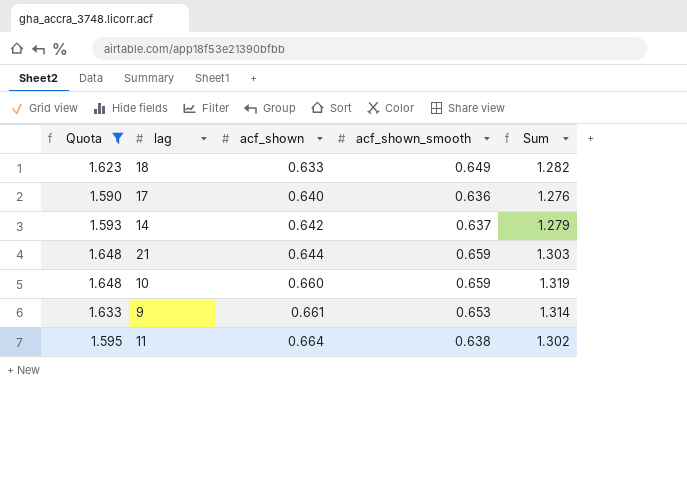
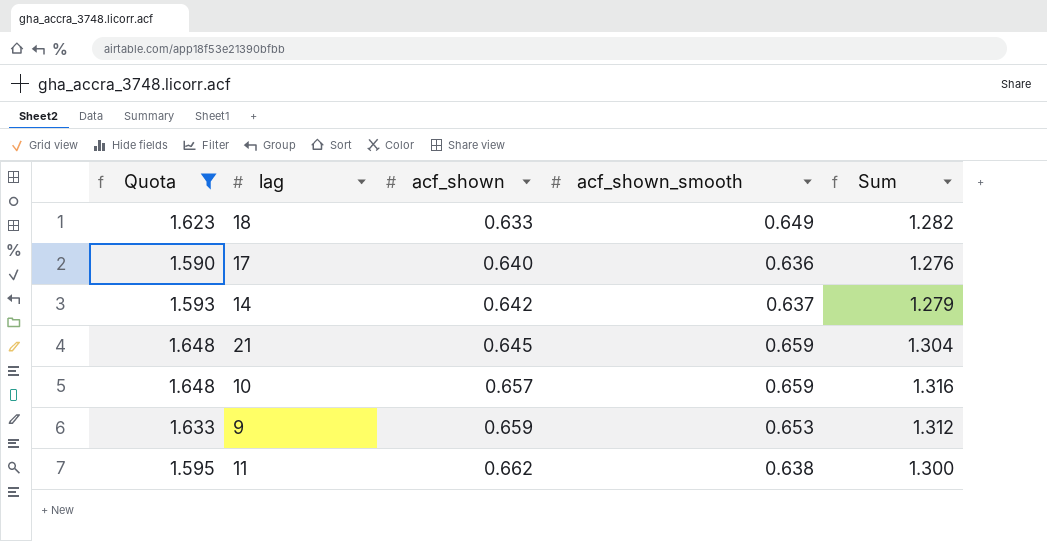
21 | acf_shown: 0.644 -> 0.645
21 | Sum: 1.303 -> 1.304
10 | acf_shown: 0.660 -> 0.657
10 | Sum: 1.319 -> 1.316
9 | acf_shown: 0.661 -> 0.659
9 | Sum: 1.314 -> 1.312
11 | acf_shown: 0.664 -> 0.662
11 | Sum: 1.302 -> 1.300

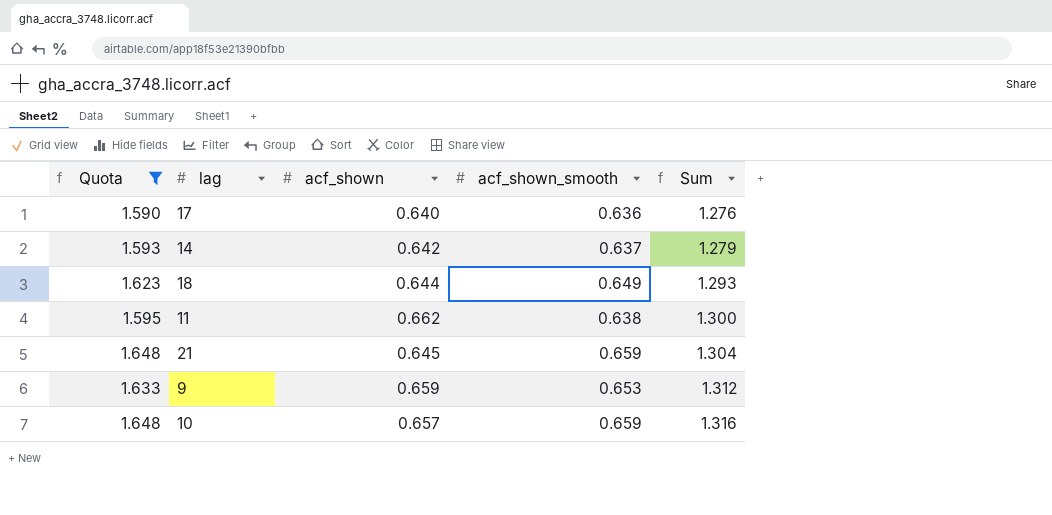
row order: acf_shown ascending -> Sum ascending
18 | acf_shown: 0.633 -> 0.644
18 | Sum: 1.282 -> 1.293

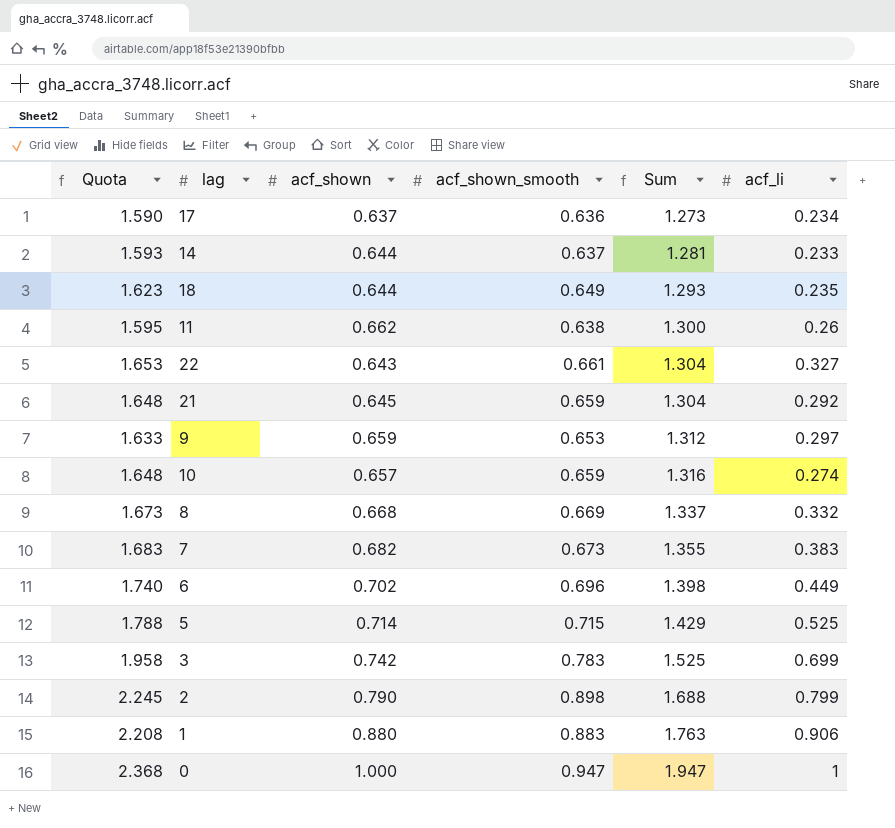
filter: Quota <= 1.648 -> none
column acf_li | position: none -> 6
17 | acf_shown: 0.640 -> 0.637
17 | Sum: 1.276 -> 1.273
14 | acf_shown: 0.642 -> 0.644
14 | Sum: 1.279 -> 1.281

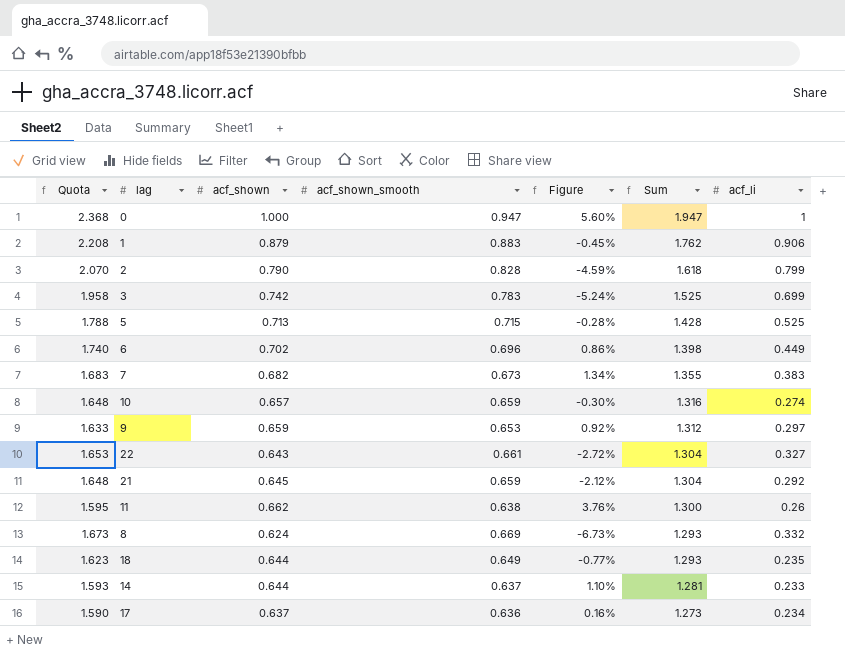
row order: Sum ascending -> Sum descending
column Figure | formula: none -> ([acf_shown] - [acf_shown_smooth]) / [acf_shown_smooth]
1 | acf_shown: 0.880 -> 0.879
1 | Sum: 1.763 -> 1.762
2 | Quota: 2.245 -> 2.070
2 | acf_shown_smooth: 0.898 -> 0.828
2 | Sum: 1.688 -> 1.618
5 | acf_shown: 0.714 -> 0.713
5 | Sum: 1.429 -> 1.428
8 | acf_shown: 0.668 -> 0.624
8 | Sum: 1.337 -> 1.293

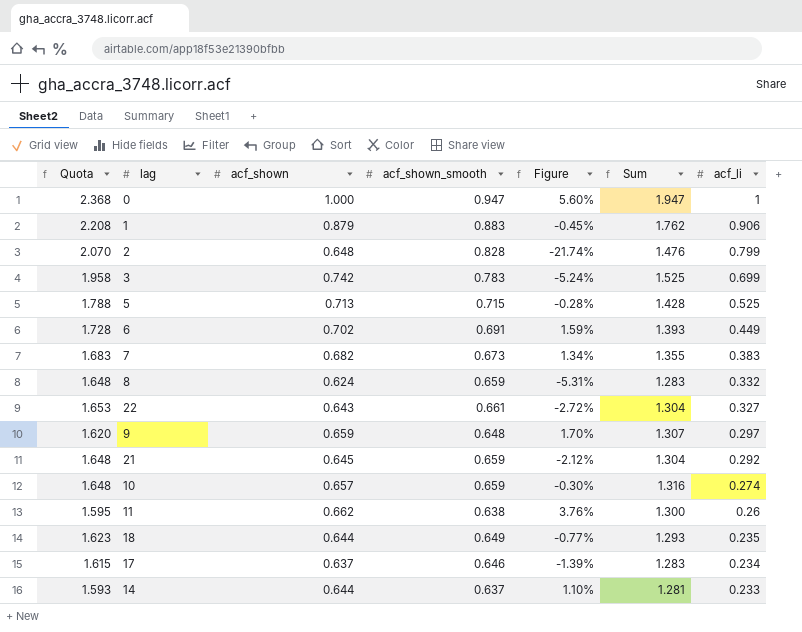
row order: Sum descending -> acf_li descending
2 | acf_shown: 0.790 -> 0.648
2 | Figure: -4.59% -> -21.74%
2 | Sum: 1.618 -> 1.476
6 | Quota: 1.740 -> 1.728
6 | acf_shown_smooth: 0.696 -> 0.691
6 | Figure: 0.86% -> 1.59%
6 | Sum: 1.398 -> 1.393
8 | Quota: 1.673 -> 1.648
8 | acf_shown_smooth: 0.669 -> 0.659
8 | Figure: -6.73% -> -5.31%
8 | Sum: 1.293 -> 1.283
9 | Quota: 1.633 -> 1.620
9 | acf_shown_smooth: 0.653 -> 0.648
9 | Figure: 0.92% -> 1.70%
9 | Sum: 1.312 -> 1.307
17 | Quota: 1.590 -> 1.615
17 | acf_shown_smooth: 0.636 -> 0.646
17 | Figure: 0.16% -> -1.39%
17 | Sum: 1.273 -> 1.283

